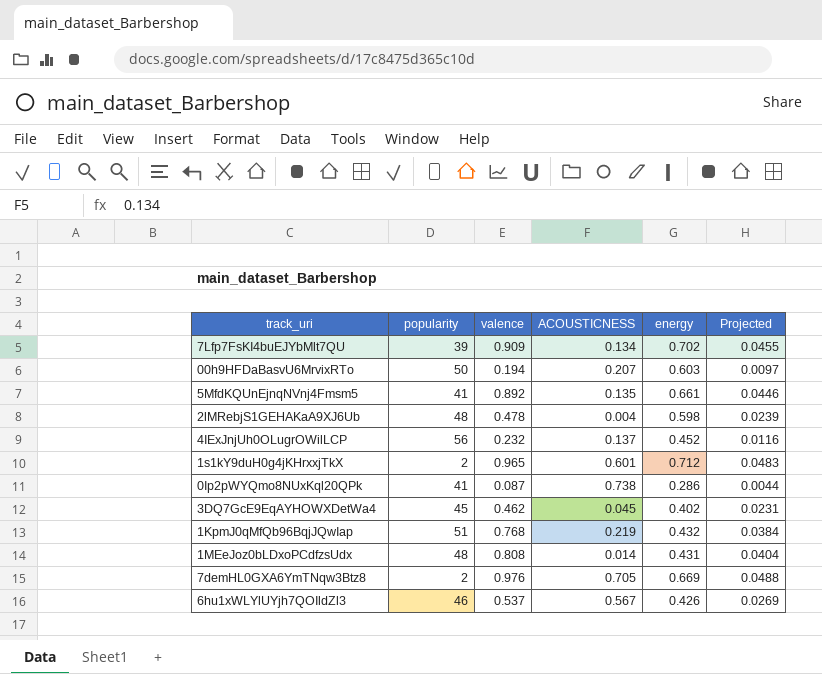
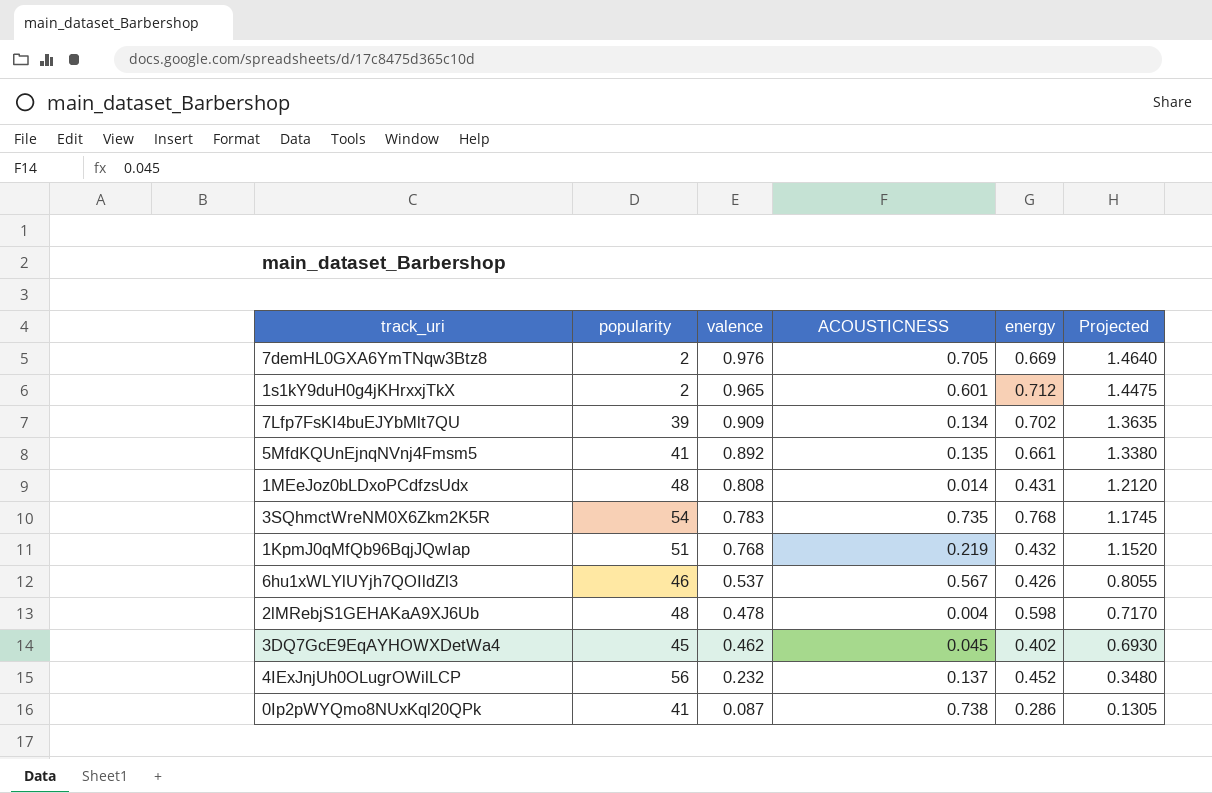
row order: none -> valence descending
column Projected | formula: [valence] * 0.05 -> [valence] * 1.5
row 00h9HFDaBasvU6MrvixRTo: 50 | 0.194 | 0.207 | 0.603 | 0.0097 -> none
row 3SQhmctWreNM0X6Zkm2K5R: none -> 54 | 0.783 | 0.735 | 0.768 | 1.1745

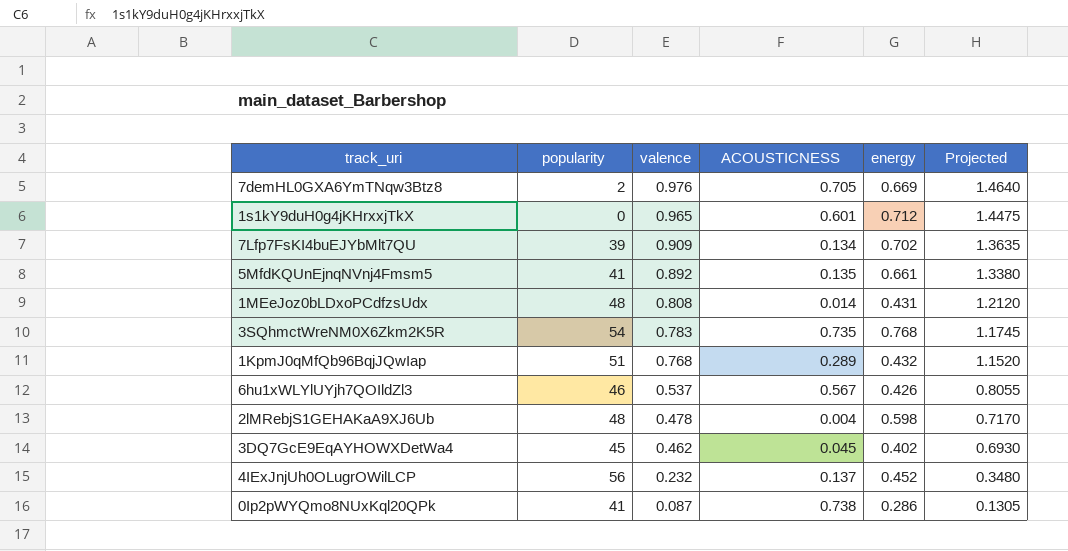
1s1kY9duH0g4jKHrxxjTkX | popularity: 2 -> 0
1KpmJ0qMfQb96BqjJQwIap | ACOUSTICNESS: 0.219 -> 0.289

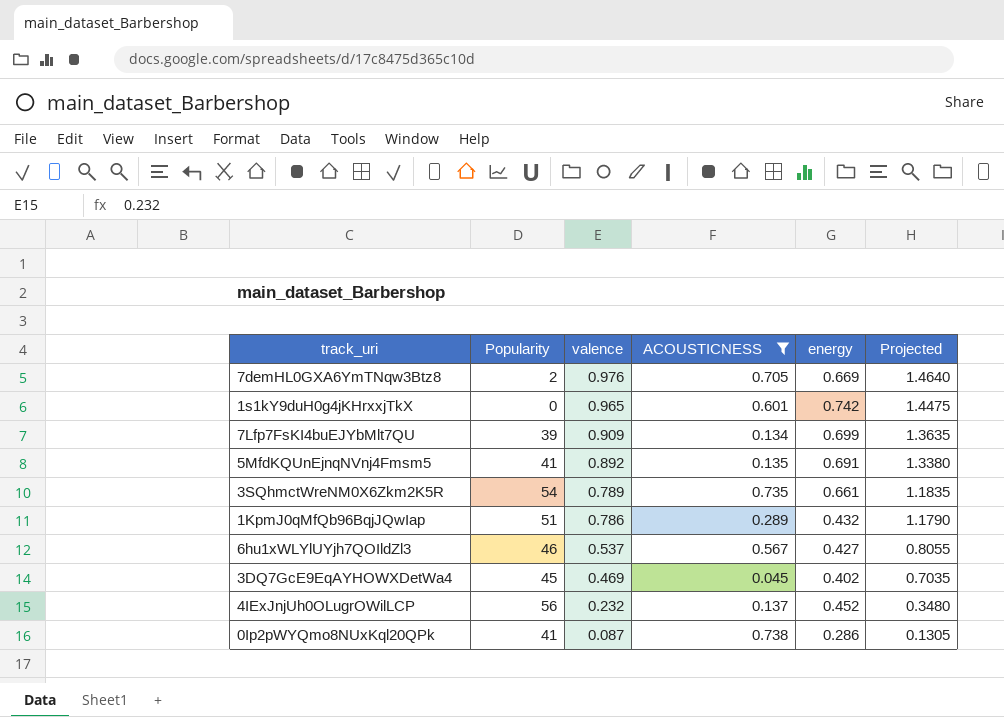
filter: none -> ACOUSTICNESS >= 0.045
column name: popularity -> Popularity
1s1kY9duH0g4jKHrxxjTkX | energy: 0.712 -> 0.742
7Lfp7FsKI4buEJYbMlt7QU | energy: 0.702 -> 0.699
5MfdKQUnEjnqNVnj4Fmsm5 | energy: 0.661 -> 0.691
3SQhmctWreNM0X6Zkm2K5R | valence: 0.783 -> 0.789
3SQhmctWreNM0X6Zkm2K5R | energy: 0.768 -> 0.661
3SQhmctWreNM0X6Zkm2K5R | Projected: 1.1745 -> 1.1835
1KpmJ0qMfQb96BqjJQwIap | valence: 0.768 -> 0.786
1KpmJ0qMfQb96BqjJQwIap | Projected: 1.1520 -> 1.1790
6hu1xWLYlUYjh7QOIldZl3 | energy: 0.426 -> 0.427
3DQ7GcE9EqAYHOWXDetWa4 | valence: 0.462 -> 0.469
3DQ7GcE9EqAYHOWXDetWa4 | Projected: 0.6930 -> 0.7035

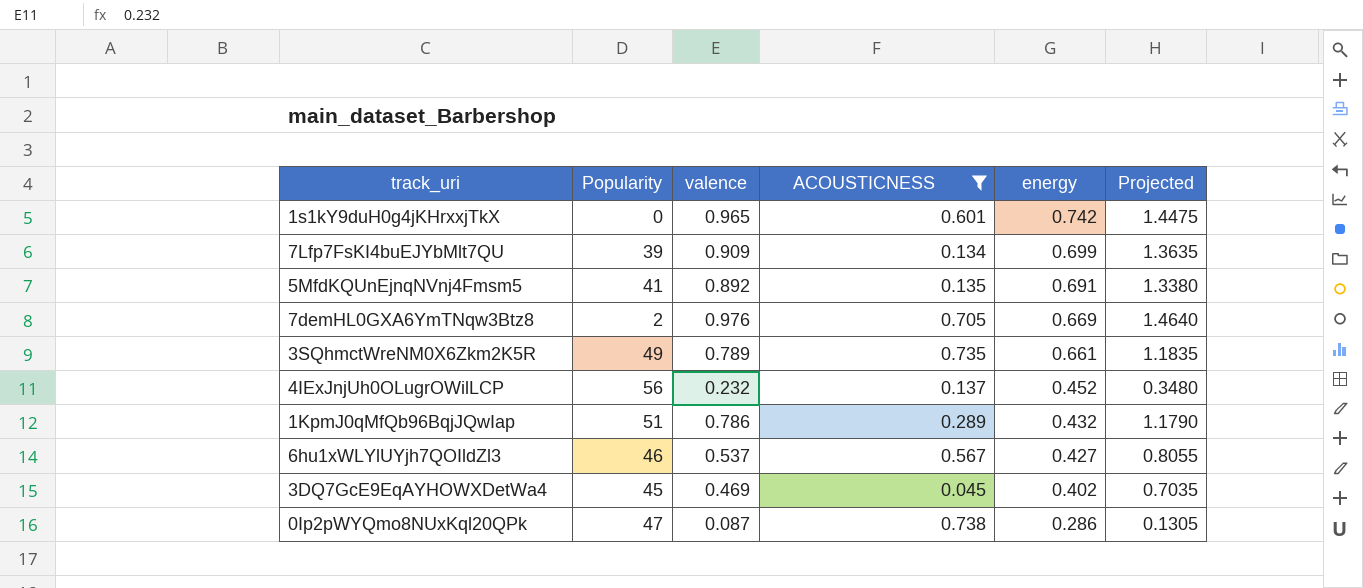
row order: valence descending -> energy descending
3SQhmctWreNM0X6Zkm2K5R | Popularity: 54 -> 49
0Ip2pWYQmo8NUxKql20QPk | Popularity: 41 -> 47

